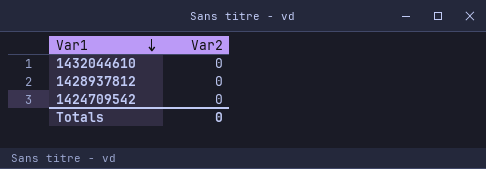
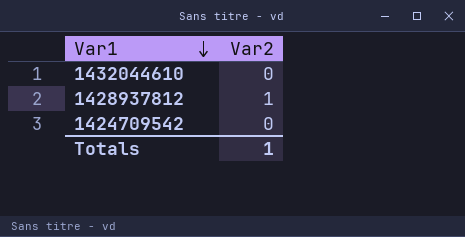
1428937812 | Var2: 0 -> 1
Totals | Var2: 0 -> 1

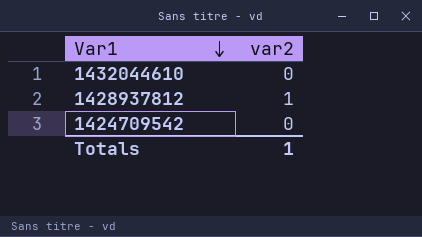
column name: Var2 -> var2

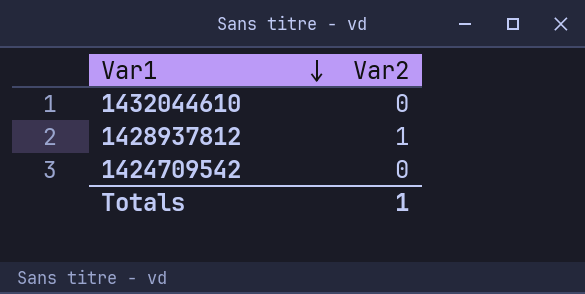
column name: var2 -> Var2

